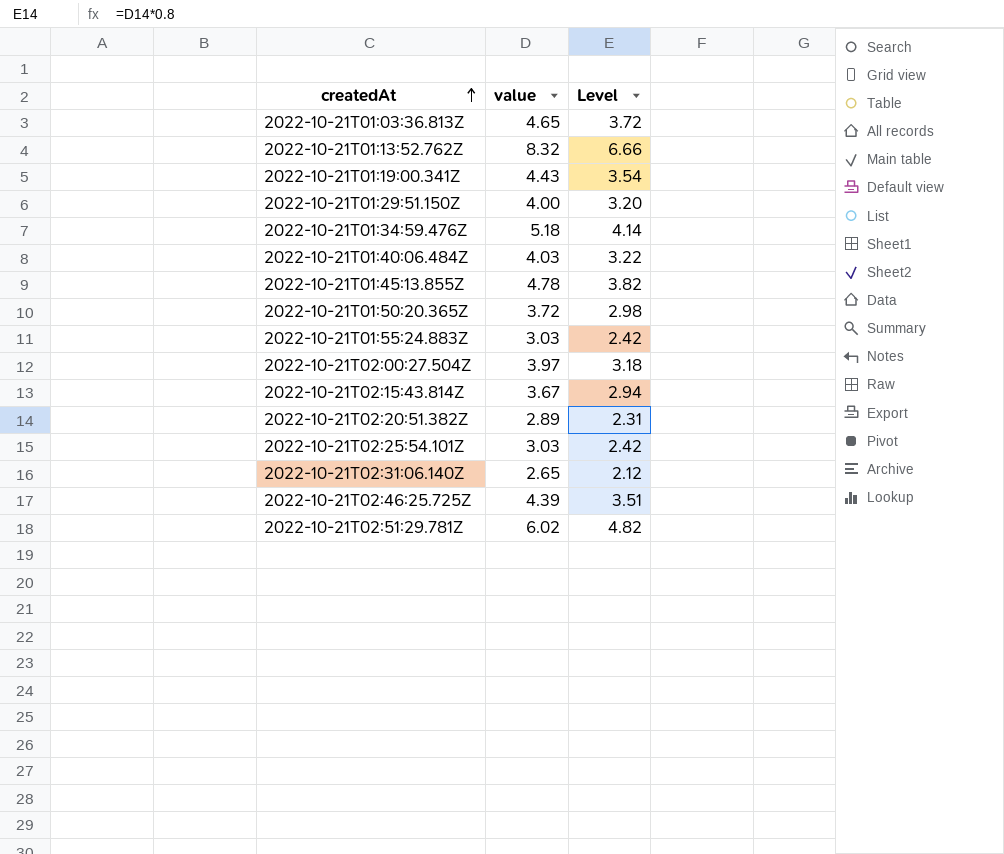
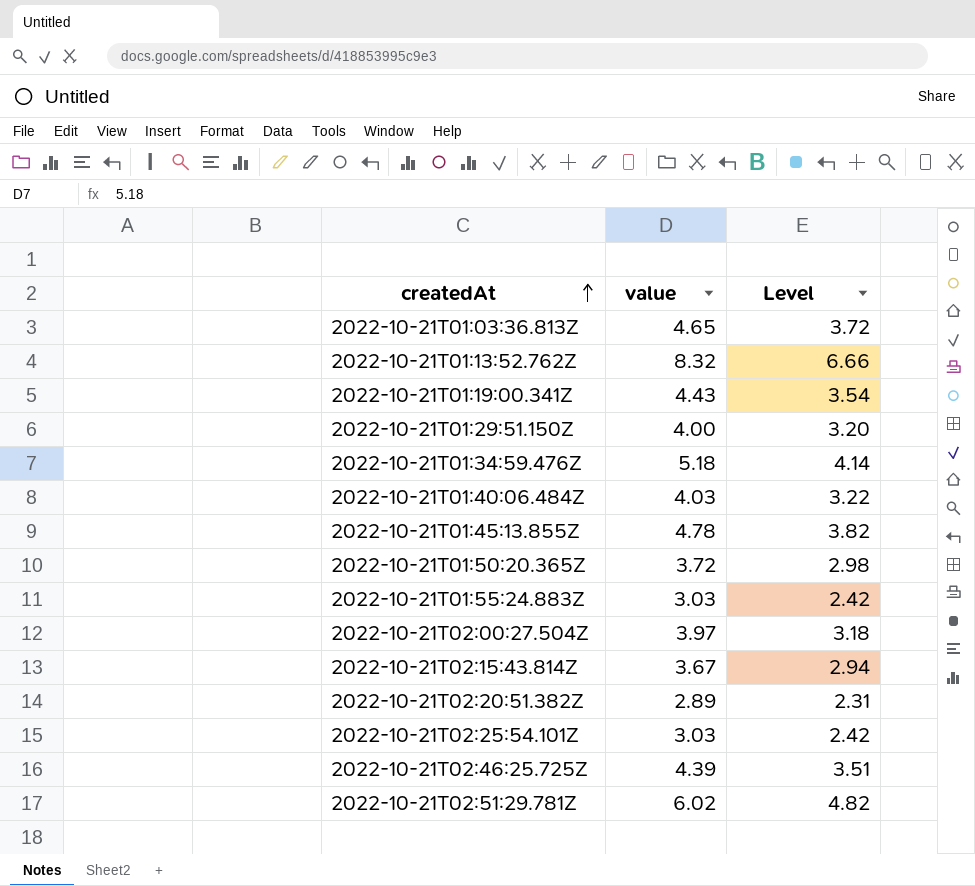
row 2022-10-21T02:31:06.140Z: 2.65 | 2.12 -> none

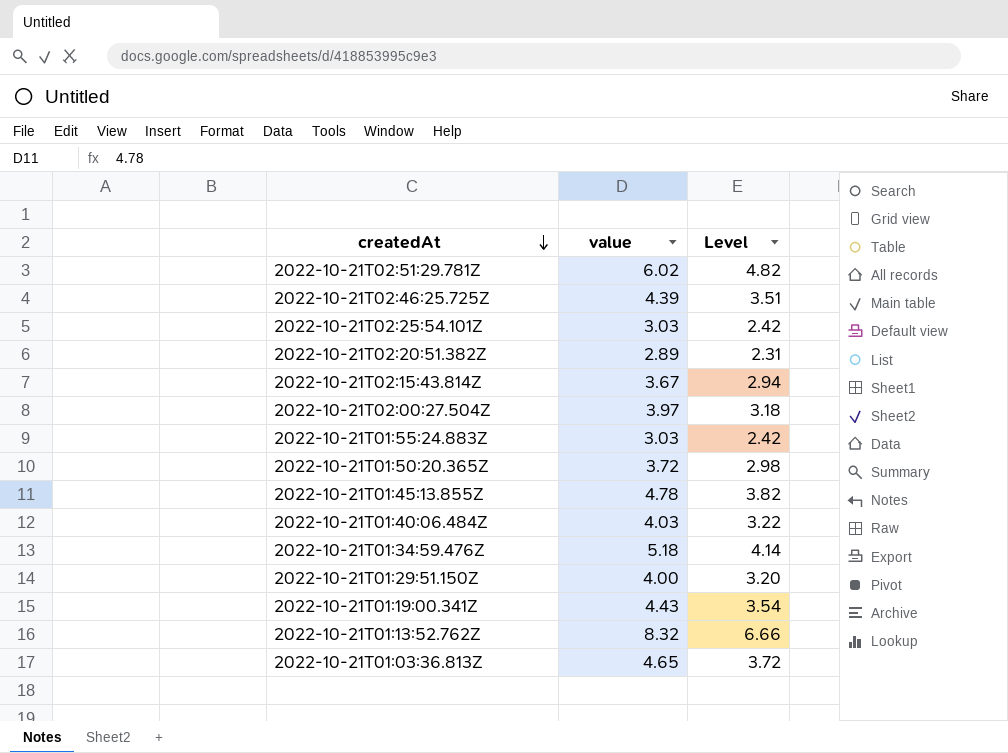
row order: createdAt ascending -> createdAt descending

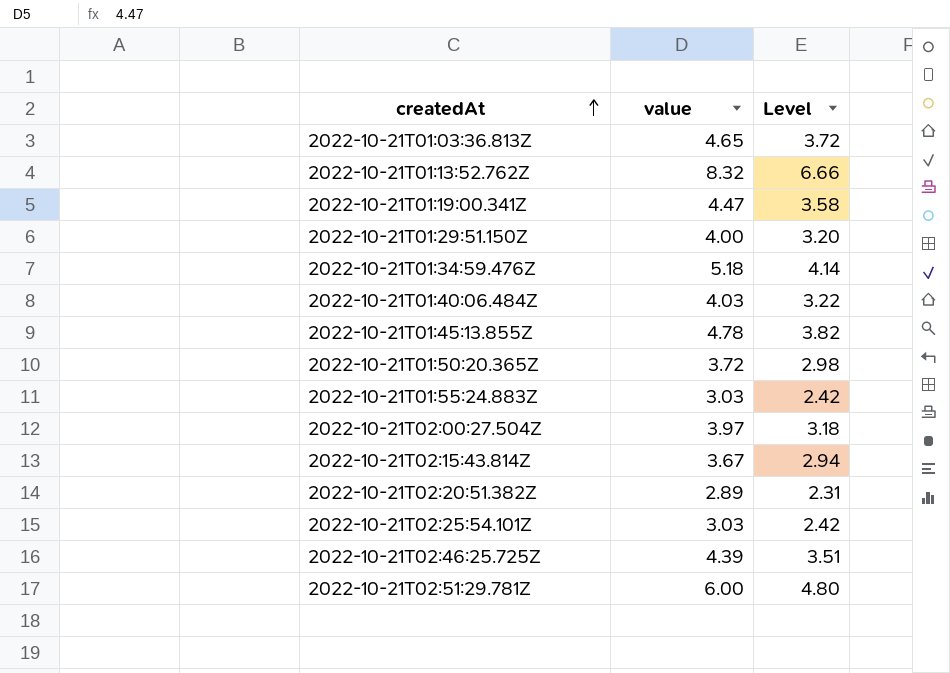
row order: createdAt descending -> createdAt ascending
2022-10-21T01:19:00.341Z | value: 4.43 -> 4.47
2022-10-21T01:19:00.341Z | Level: 3.54 -> 3.58
2022-10-21T02:51:29.781Z | value: 6.02 -> 6.00
2022-10-21T02:51:29.781Z | Level: 4.82 -> 4.80

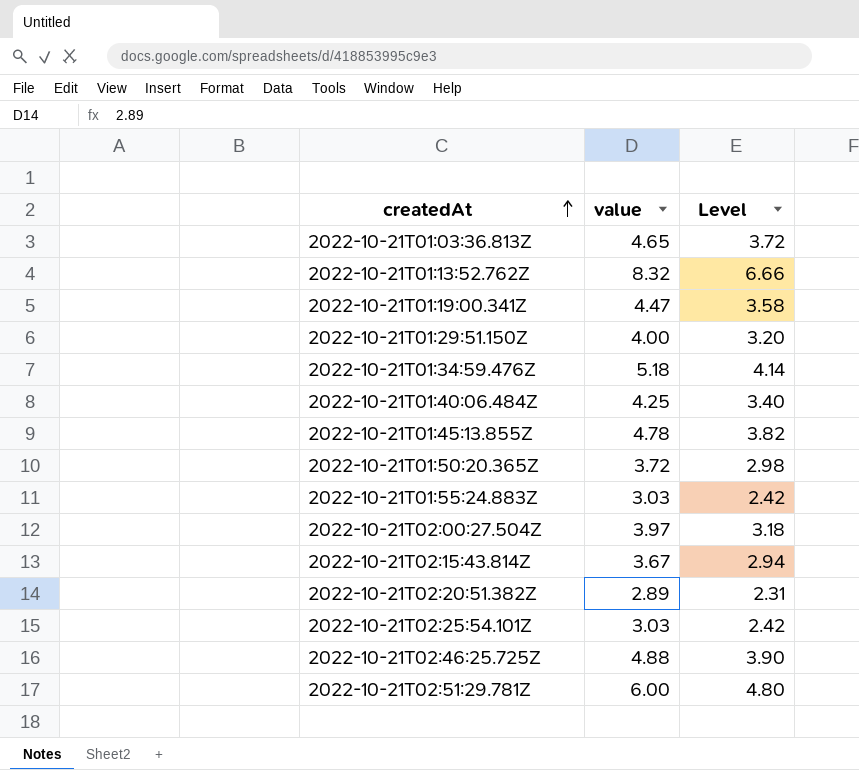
2022-10-21T01:40:06.484Z | value: 4.03 -> 4.25
2022-10-21T01:40:06.484Z | Level: 3.22 -> 3.40
2022-10-21T02:46:25.725Z | value: 4.39 -> 4.88
2022-10-21T02:46:25.725Z | Level: 3.51 -> 3.90

